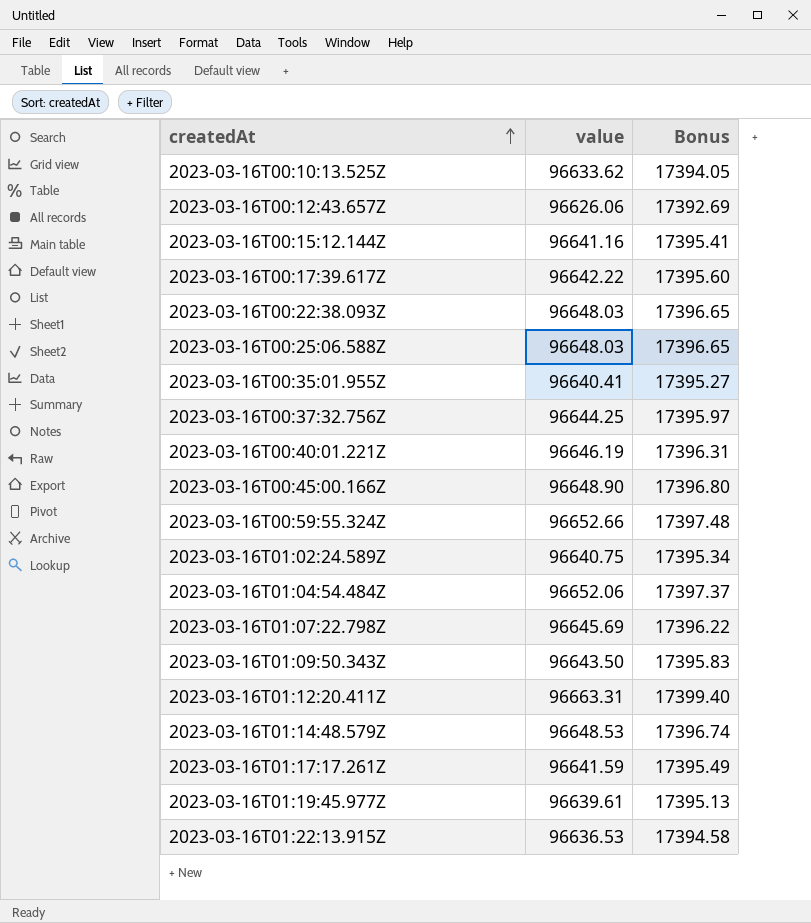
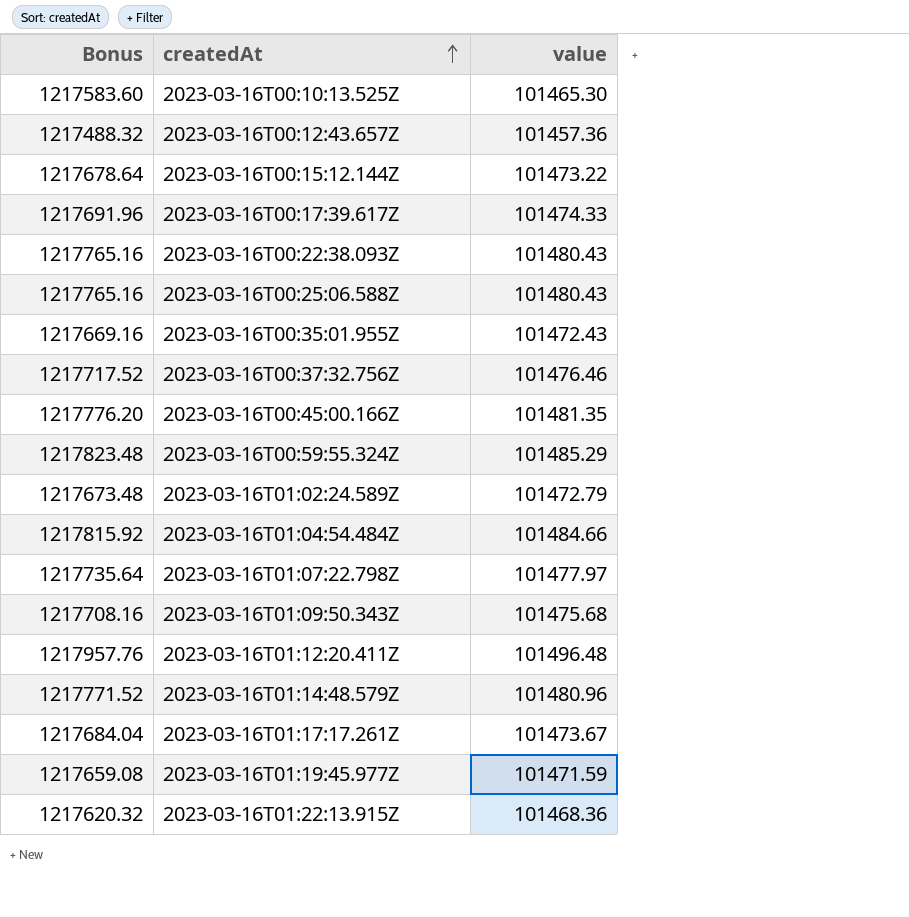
column Bonus | formula: [value] * 0.18 -> [value] * 12
column Bonus | position: 3 -> 1
row 2023-03-16T00:40:01.221Z: 96646.19 | 17396.31 -> none
2023-03-16T00:10:13.525Z | value: 96633.62 -> 101465.30
2023-03-16T00:12:43.657Z | value: 96626.06 -> 101457.36
2023-03-16T00:15:12.144Z | value: 96641.16 -> 101473.22
2023-03-16T00:17:39.617Z | value: 96642.22 -> 101474.33
2023-03-16T00:22:38.093Z | value: 96648.03 -> 101480.43
2023-03-16T00:25:06.588Z | value: 96648.03 -> 101480.43
2023-03-16T00:35:01.955Z | value: 96640.41 -> 101472.43
2023-03-16T00:37:32.756Z | value: 96644.25 -> 101476.46
2023-03-16T00:45:00.166Z | value: 96648.90 -> 101481.35
2023-03-16T00:59:55.324Z | value: 96652.66 -> 101485.29
2023-03-16T01:02:24.589Z | value: 96640.75 -> 101472.79
2023-03-16T01:04:54.484Z | value: 96652.06 -> 101484.66
2023-03-16T01:07:22.798Z | value: 96645.69 -> 101477.97
2023-03-16T01:09:50.343Z | value: 96643.50 -> 101475.68
2023-03-16T01:12:20.411Z | value: 96663.31 -> 101496.48
2023-03-16T01:14:48.579Z | value: 96648.53 -> 101480.96
2023-03-16T01:17:17.261Z | value: 96641.59 -> 101473.67
2023-03-16T01:19:45.977Z | value: 96639.61 -> 101471.59
2023-03-16T01:22:13.915Z | value: 96636.53 -> 101468.36

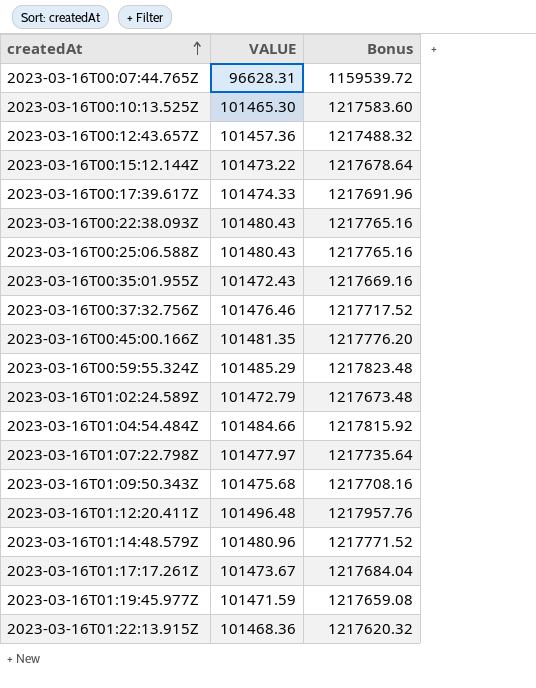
column name: value -> VALUE
column Bonus | position: 1 -> 3
row 2023-03-16T00:07:44.765Z: none -> 96628.31 | 1159539.72

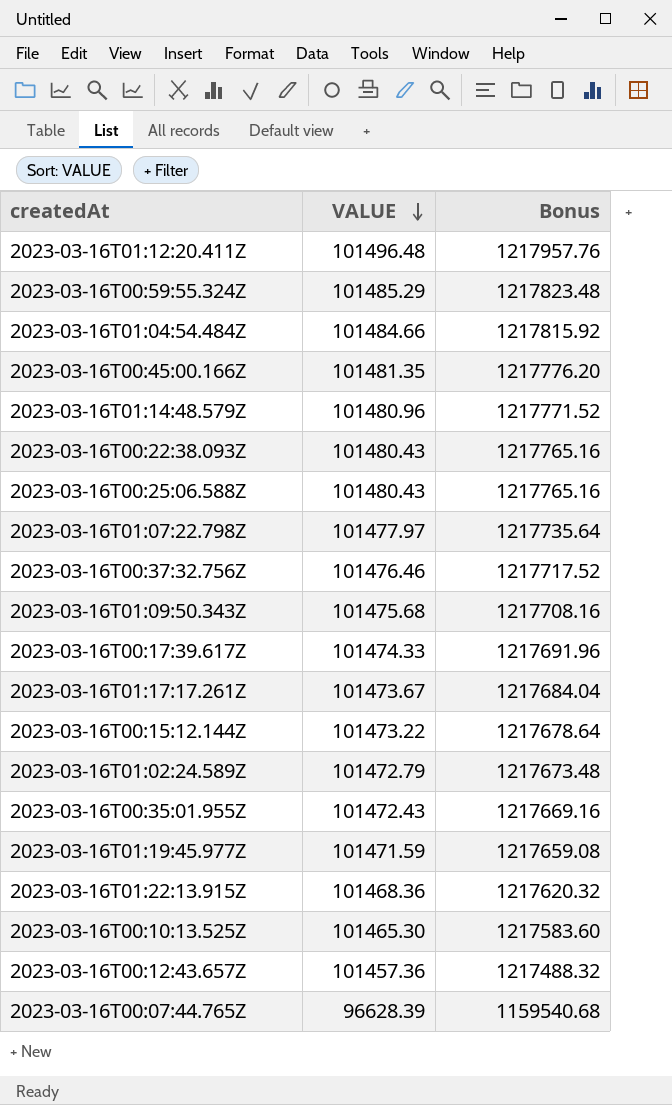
row order: createdAt ascending -> VALUE descending
2023-03-16T00:07:44.765Z | VALUE: 96628.31 -> 96628.39
2023-03-16T00:07:44.765Z | Bonus: 1159539.72 -> 1159540.68

